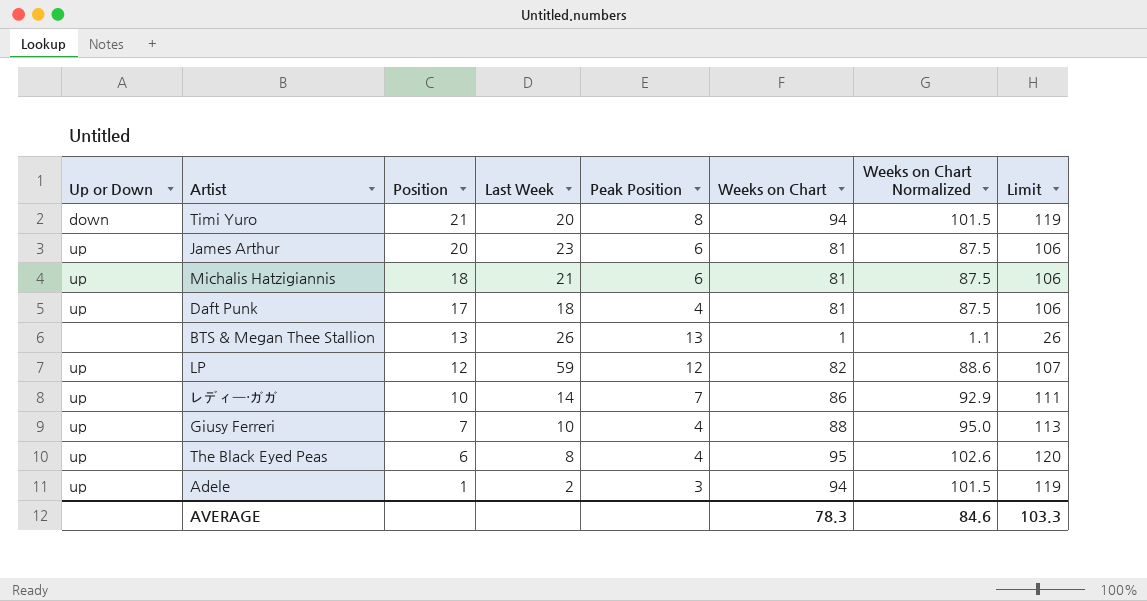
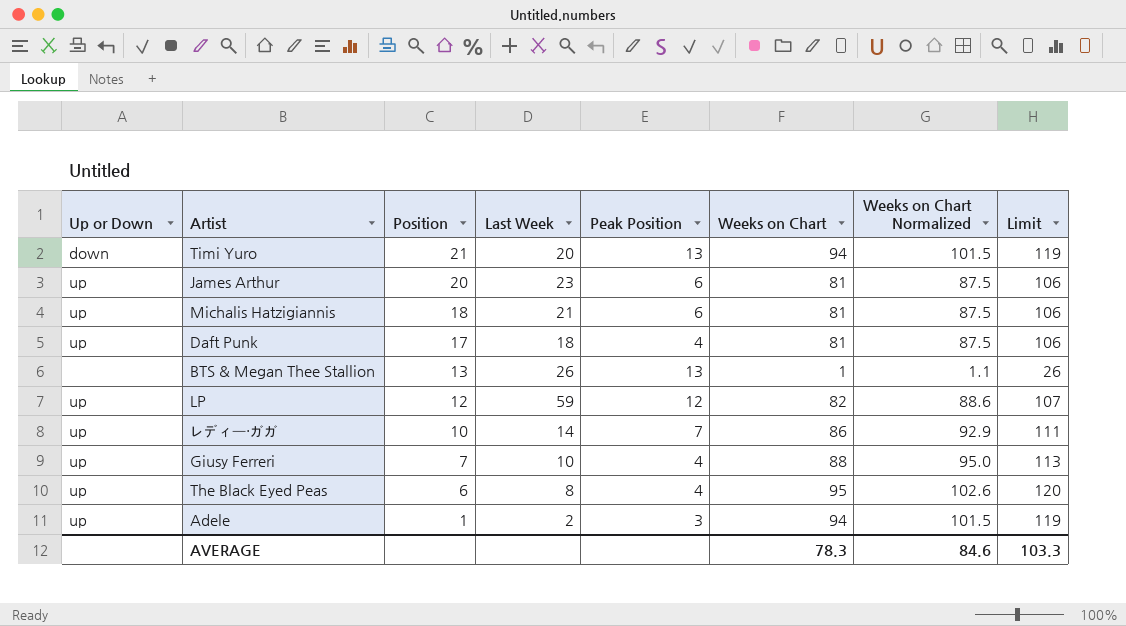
Timi Yuro | Peak Position: 8 -> 13

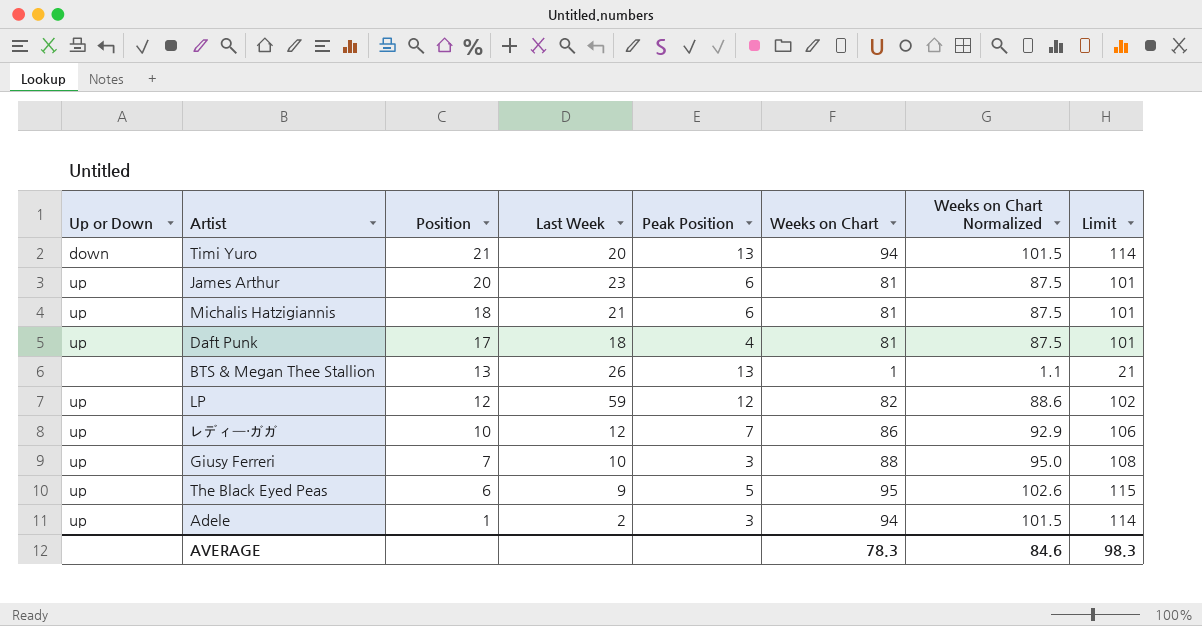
column Limit | formula: [Weeks on Chart] + 25 -> [Weeks on Chart] + 20
レディー・ガガ | Last Week: 14 -> 12
Giusy Ferreri | Peak Position: 4 -> 3
The Black Eyed Peas | Last Week: 8 -> 9
The Black Eyed Peas | Peak Position: 4 -> 5
AVERAGE | Limit: 103.3 -> 98.3

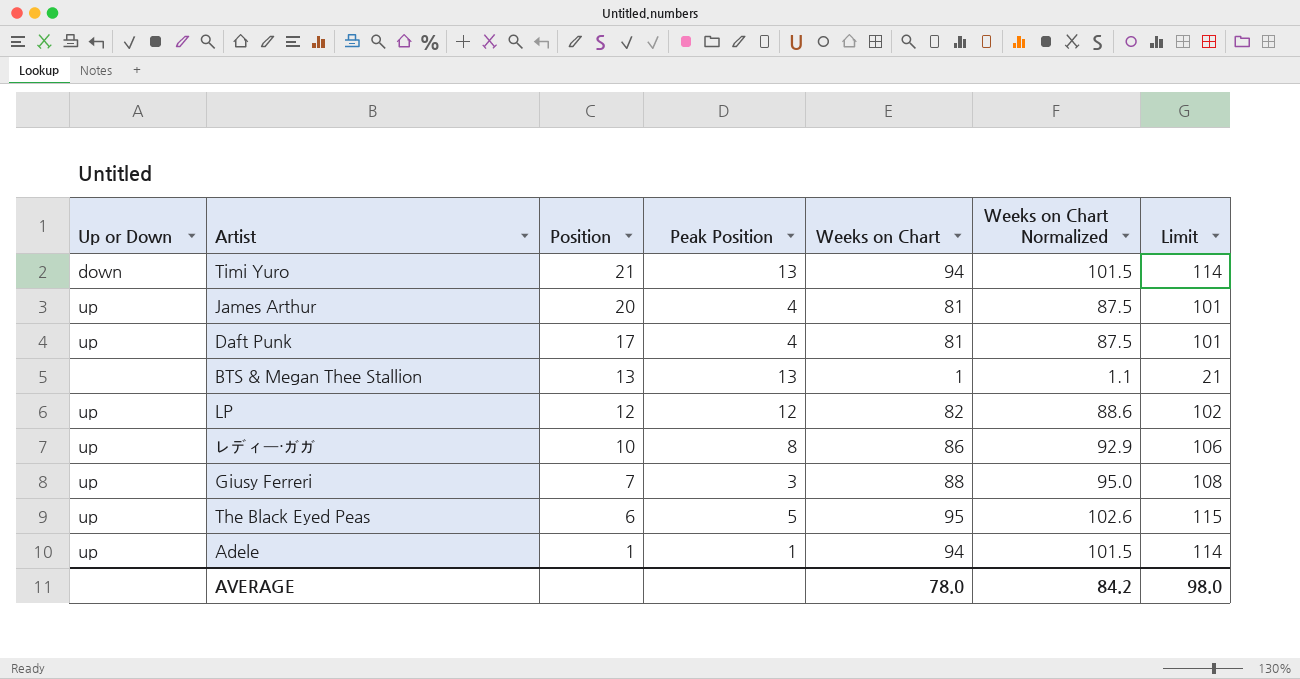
column Last Week | position: 4 -> none
row Michalis Hatzigiannis: up | 18 | 21 | 6 | 81 | 87.5 | 101 -> none
James Arthur | Peak Position: 6 -> 4
レディー・ガガ | Peak Position: 7 -> 8
Adele | Peak Position: 3 -> 1
AVERAGE | Weeks on Chart: 78.3 -> 78.0
AVERAGE | Weeks on Chart Normalized: 84.6 -> 84.2
AVERAGE | Limit: 98.3 -> 98.0

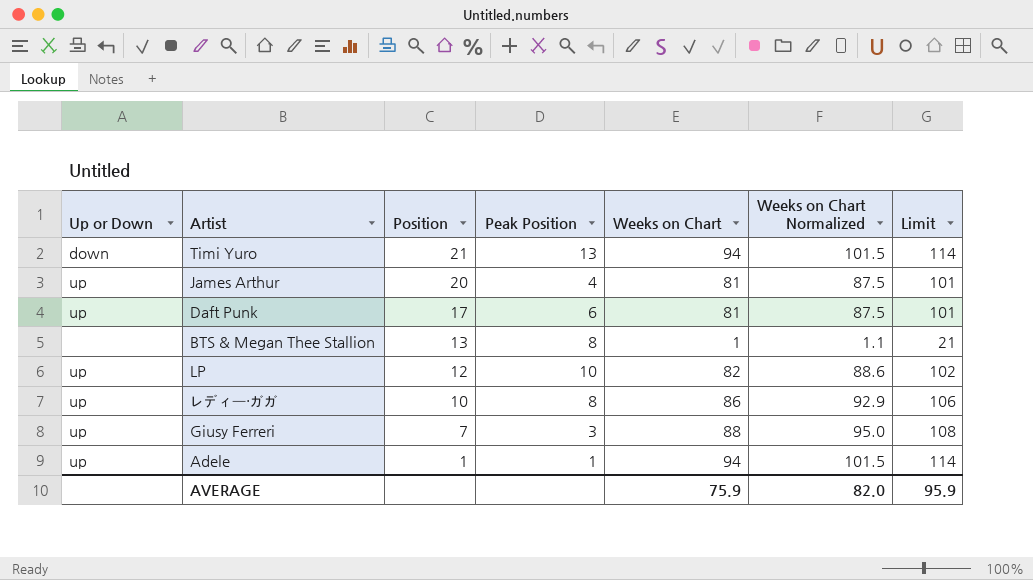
row The Black Eyed Peas: up | 6 | 5 | 95 | 102.6 | 115 -> none
Daft Punk | Peak Position: 4 -> 6
BTS & Megan Thee Stallion | Peak Position: 13 -> 8
LP | Peak Position: 12 -> 10
AVERAGE | Weeks on Chart: 78.0 -> 75.9
AVERAGE | Weeks on Chart Normalized: 84.2 -> 82.0
AVERAGE | Limit: 98.0 -> 95.9

